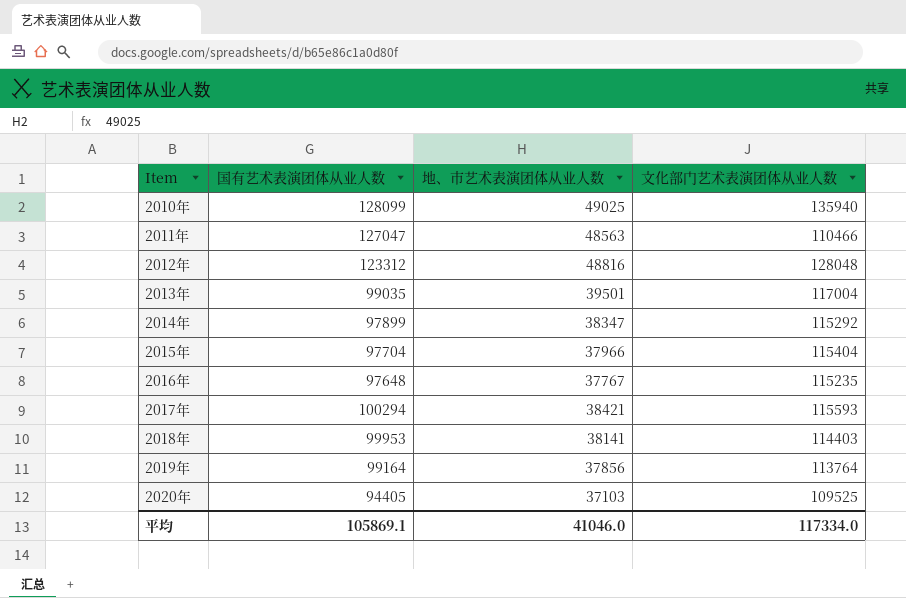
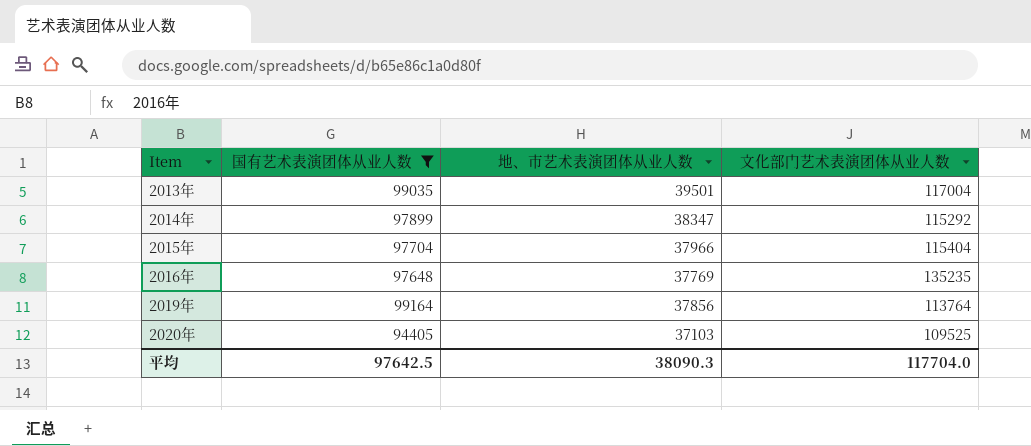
filter: none -> 国有艺术表演团体从业人数 <= 99164
2016年 | 地、市艺术表演团体从业人数: 37767 -> 37769
2016年 | 文化部门艺术表演团体从业人数: 115235 -> 135235
平均 | 国有艺术表演团体从业人数: 105869.1 -> 97642.5
平均 | 地、市艺术表演团体从业人数: 41046.0 -> 38090.3
平均 | 文化部门艺术表演团体从业人数: 117334.0 -> 117704.0

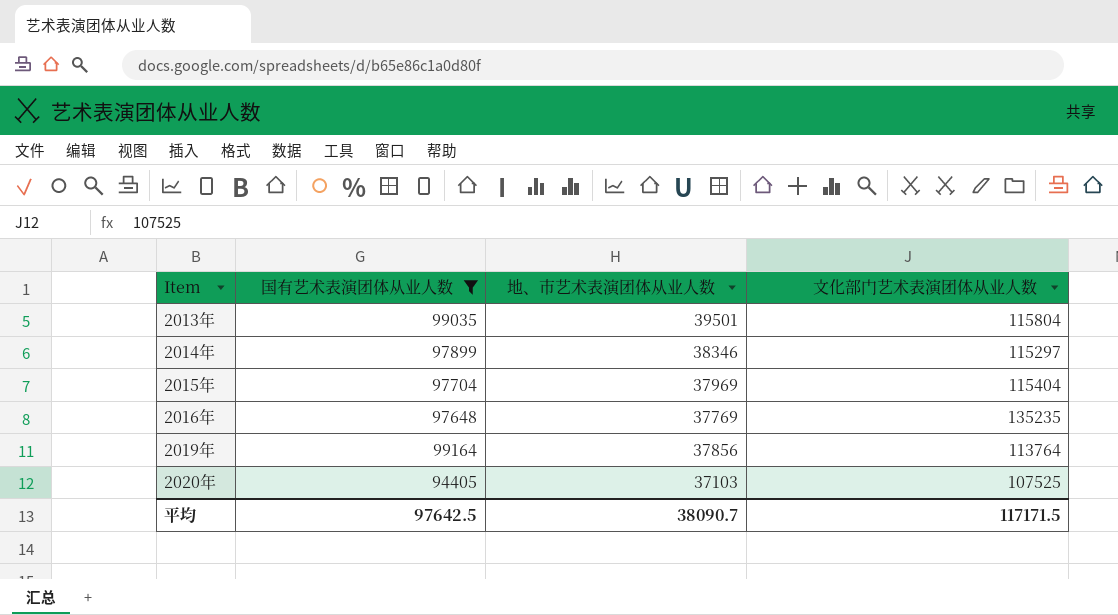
2013年 | 文化部门艺术表演团体从业人数: 117004 -> 115804
2014年 | 地、市艺术表演团体从业人数: 38347 -> 38346
2014年 | 文化部门艺术表演团体从业人数: 115292 -> 115297
2015年 | 地、市艺术表演团体从业人数: 37966 -> 37969
2020年 | 文化部门艺术表演团体从业人数: 109525 -> 107525
平均 | 地、市艺术表演团体从业人数: 38090.3 -> 38090.7
平均 | 文化部门艺术表演团体从业人数: 117704.0 -> 117171.5

